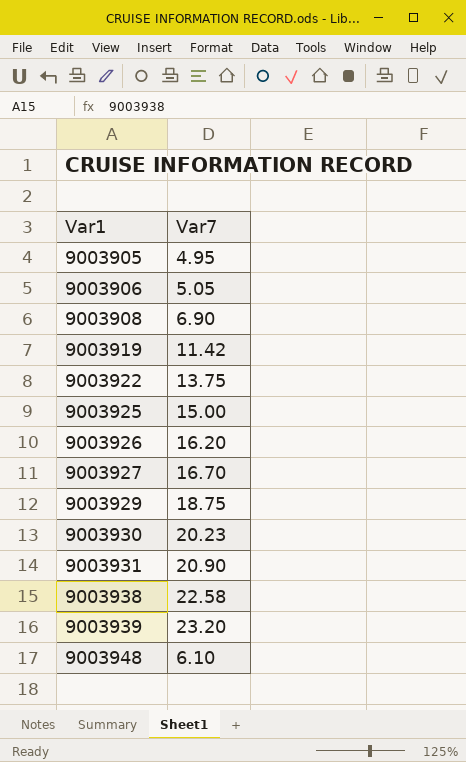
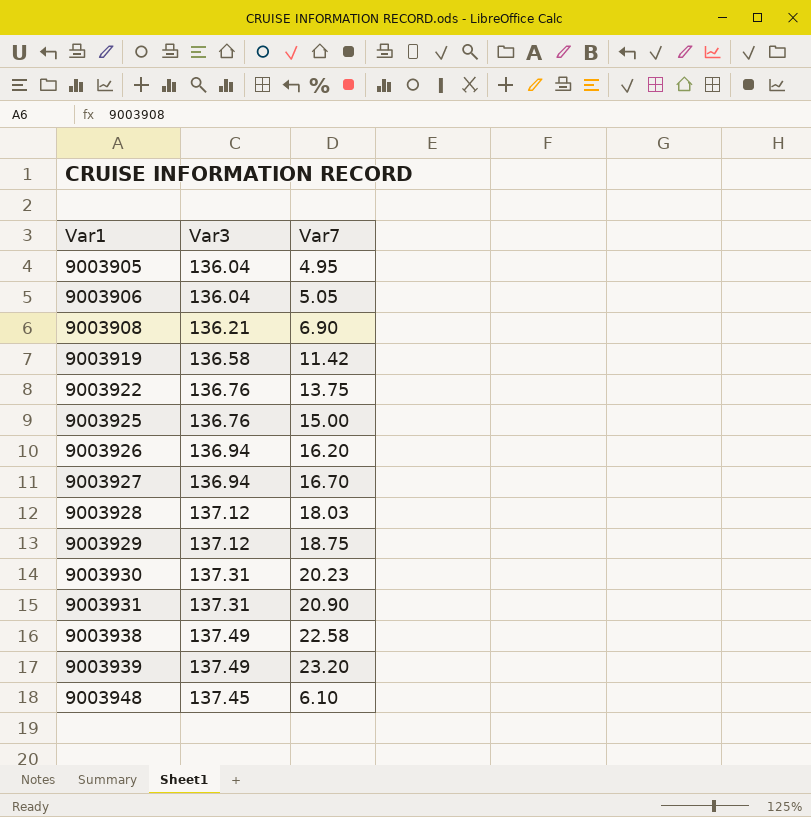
column Var3 | position: none -> 2
row 9003928: none -> 137.12 | 18.03

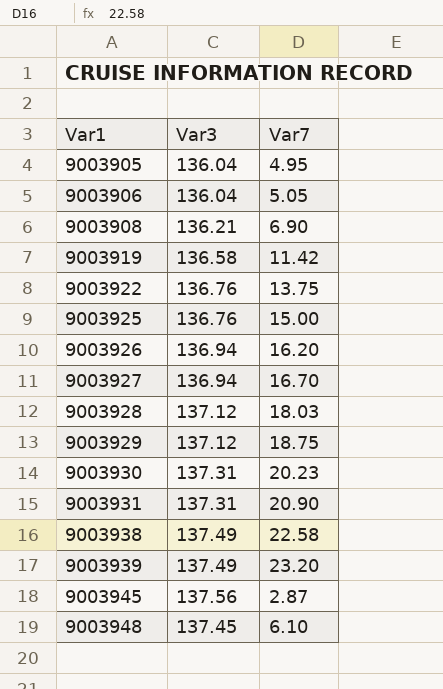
row 9003945: none -> 137.56 | 2.87

